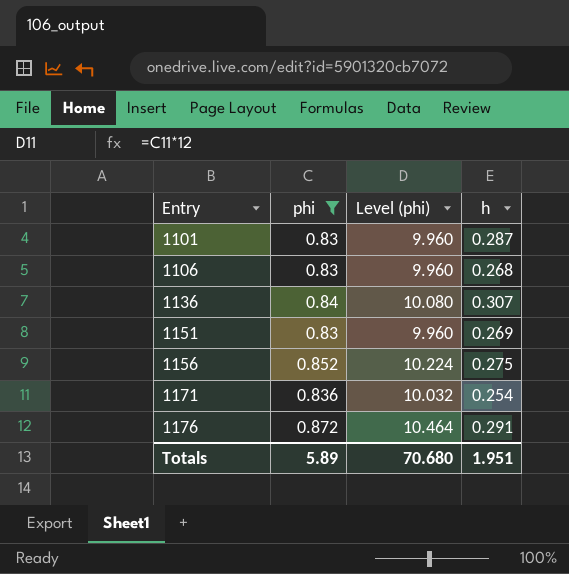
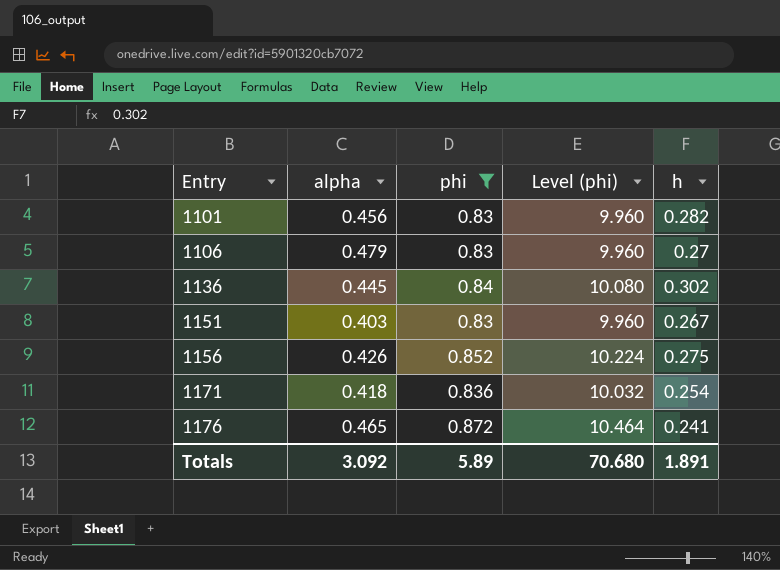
column alpha | position: none -> 2
1101 | h: 0.287 -> 0.282
1106 | h: 0.268 -> 0.27
1136 | h: 0.307 -> 0.302
1151 | h: 0.269 -> 0.267
1176 | h: 0.291 -> 0.241
Totals | h: 1.951 -> 1.891

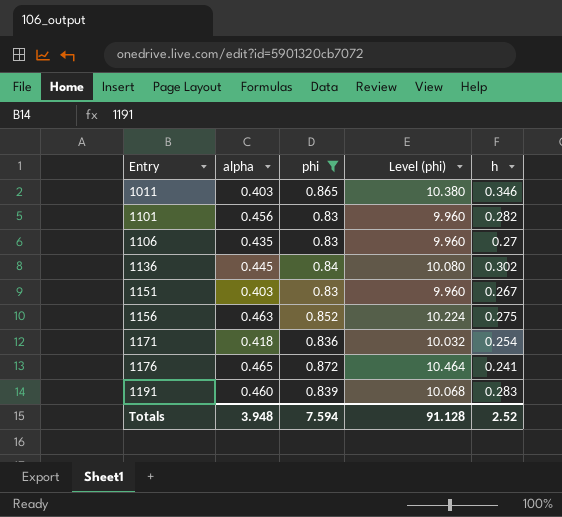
row 1011: none -> 0.403 | 0.865 | 10.380 | 0.346
1106 | alpha: 0.479 -> 0.435
1156 | alpha: 0.426 -> 0.463
row 1191: none -> 0.460 | 0.839 | 10.068 | 0.283
Totals | alpha: 3.092 -> 3.948
Totals | phi: 5.89 -> 7.594
Totals | Level (phi): 70.680 -> 91.128
Totals | h: 1.891 -> 2.52

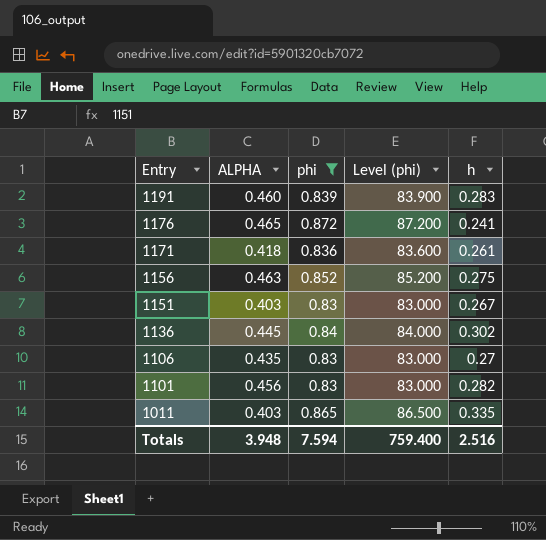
row order: Entry ascending -> Entry descending
column name: alpha -> ALPHA
column Level (phi) | formula: [phi] * 12 -> [phi] * 100
1171 | h: 0.254 -> 0.261
1011 | h: 0.346 -> 0.335
Totals | Level (phi): 91.128 -> 759.400
Totals | h: 2.52 -> 2.516

